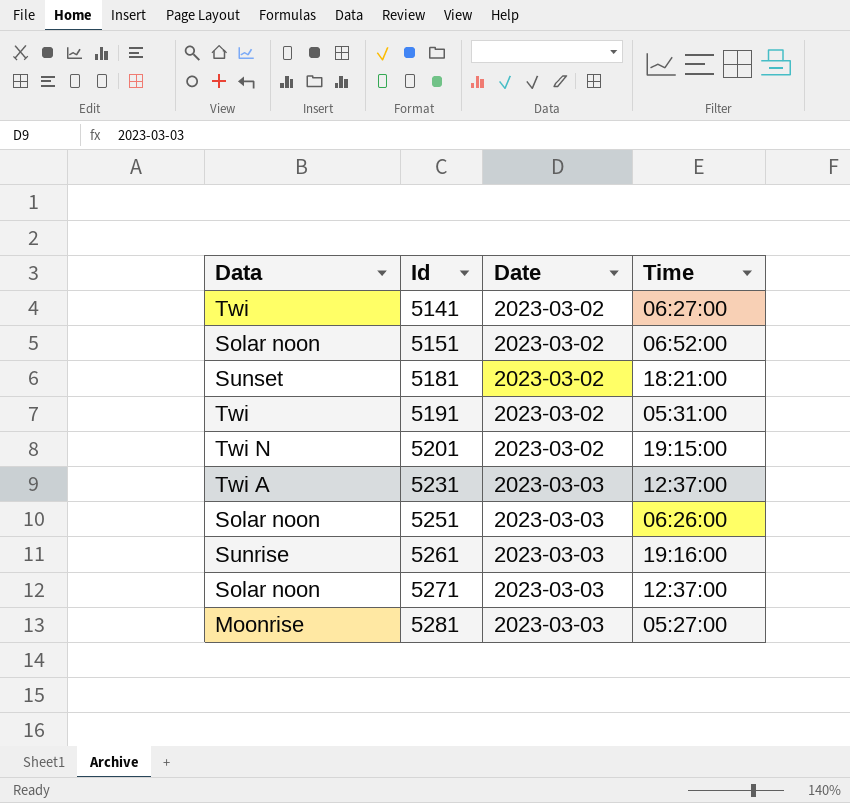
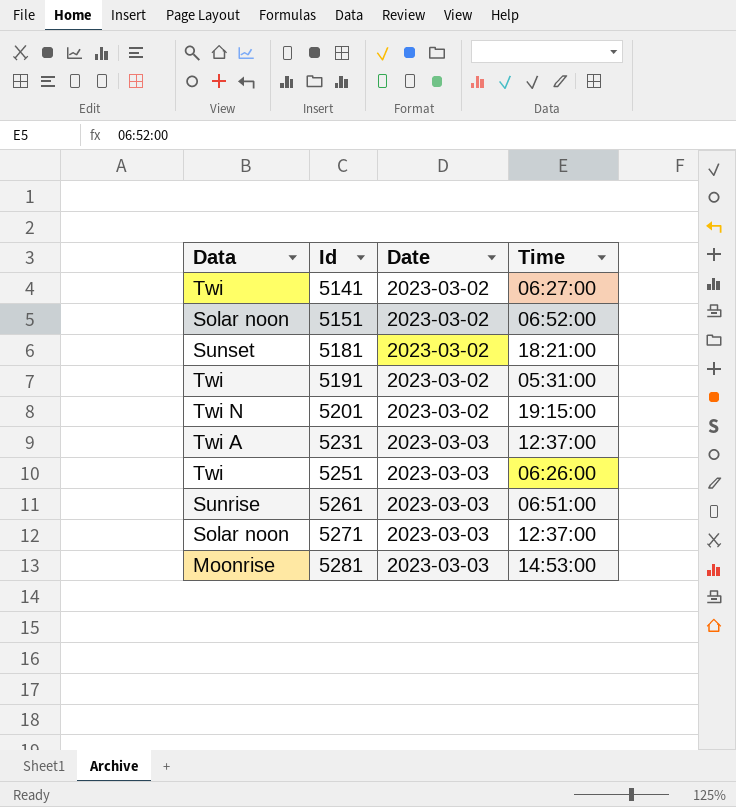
5251 | Data: Solar noon -> Twi
5261 | Time: 19:16:00 -> 06:51:00
5281 | Time: 05:27:00 -> 14:53:00

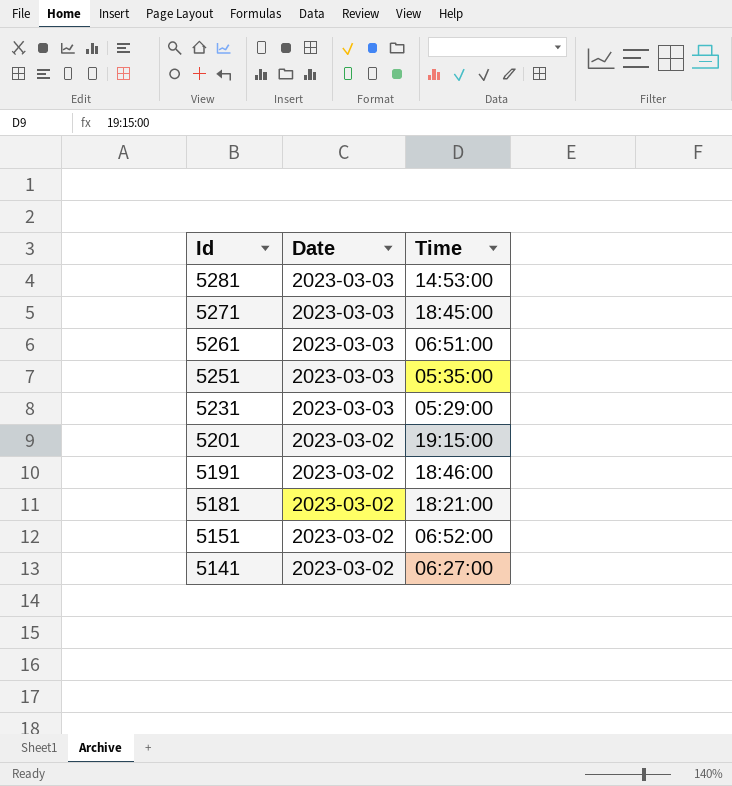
row order: Id ascending -> Id descending
column Data | position: 1 -> none
5271 | Time: 12:37:00 -> 18:45:00
5251 | Time: 06:26:00 -> 05:35:00
5231 | Time: 12:37:00 -> 05:29:00
5191 | Time: 05:31:00 -> 18:46:00

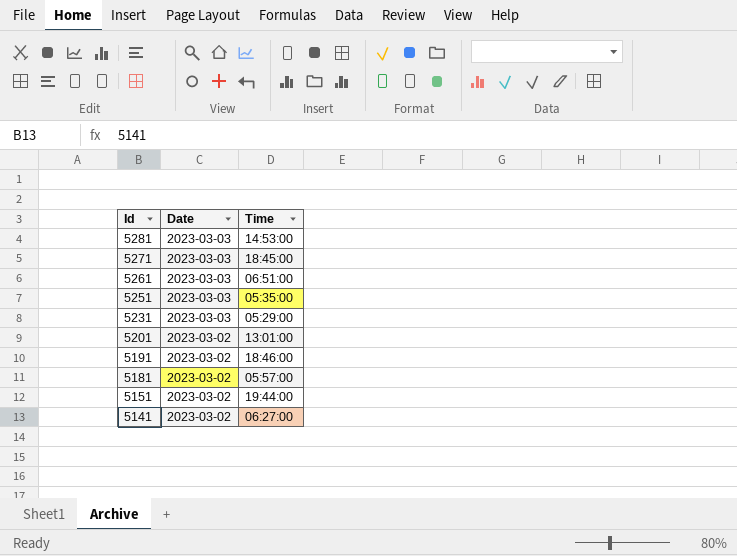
5201 | Time: 19:15:00 -> 13:01:00
5181 | Time: 18:21:00 -> 05:57:00
5151 | Time: 06:52:00 -> 19:44:00

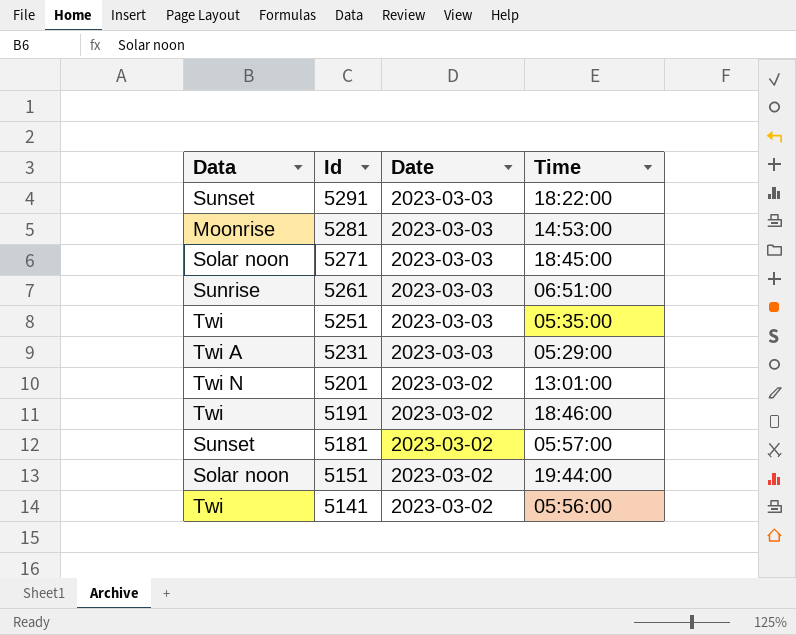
column Data | position: none -> 1
row 5291: none -> Sunset | 2023-03-03 | 18:22:00
5141 | Time: 06:27:00 -> 05:56:00

